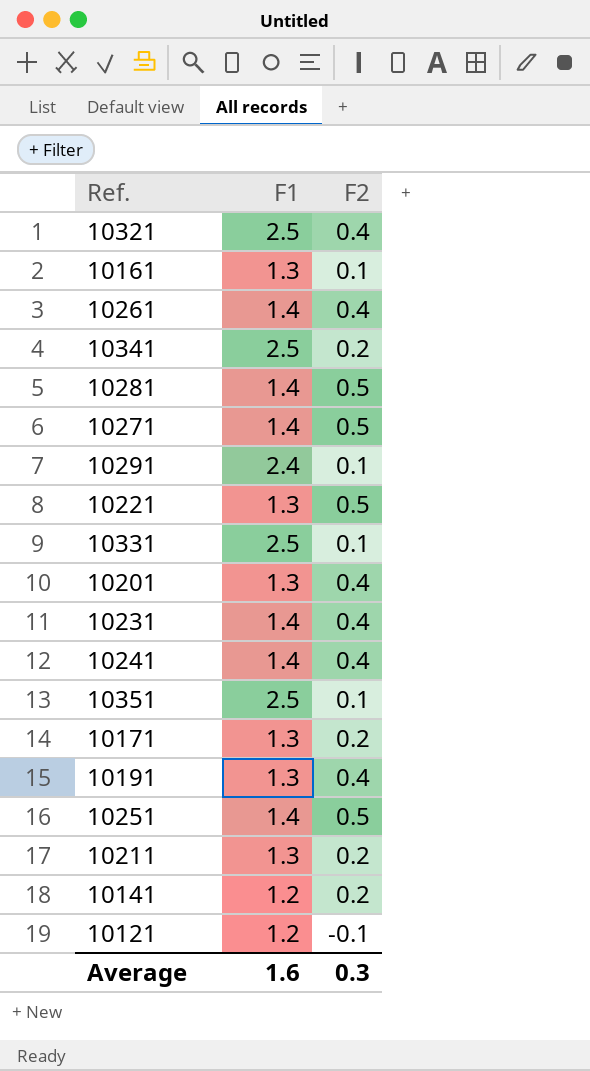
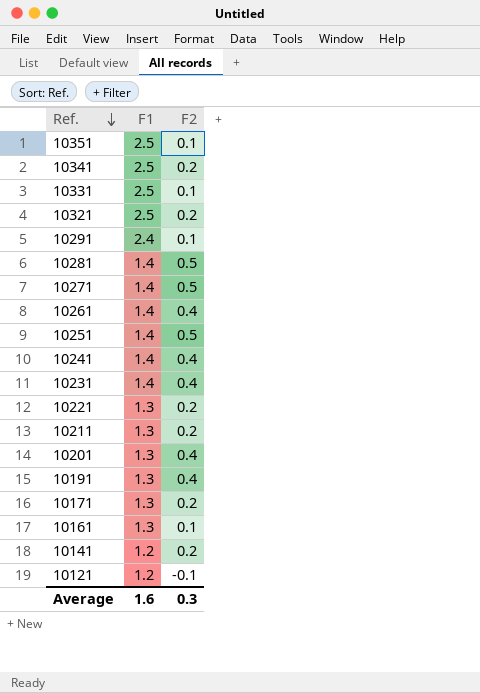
row order: none -> Ref. descending
10321 | F2: 0.4 -> 0.2
10221 | F2: 0.5 -> 0.2

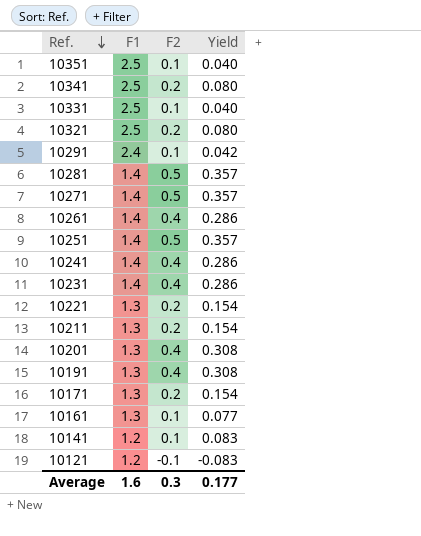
column Yield | formula: none -> [F2] / [F1]
10141 | F2: 0.2 -> 0.1

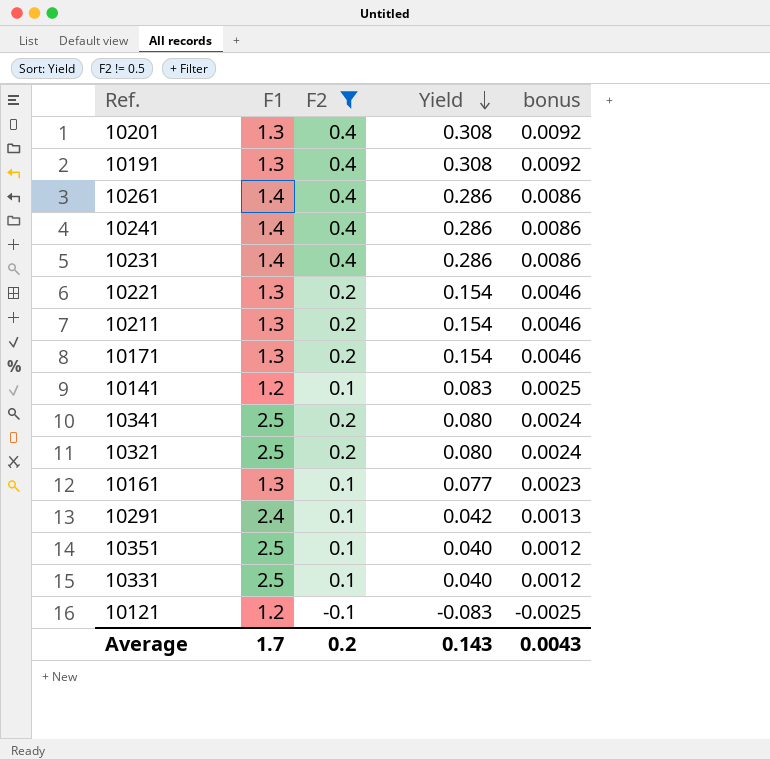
filter: none -> F2 != 0.5
row order: Ref. descending -> Yield descending
column bonus | formula: none -> [Yield] * 0.03
Average | F1: 1.6 -> 1.7
Average | F2: 0.3 -> 0.2
Average | Yield: 0.177 -> 0.143

